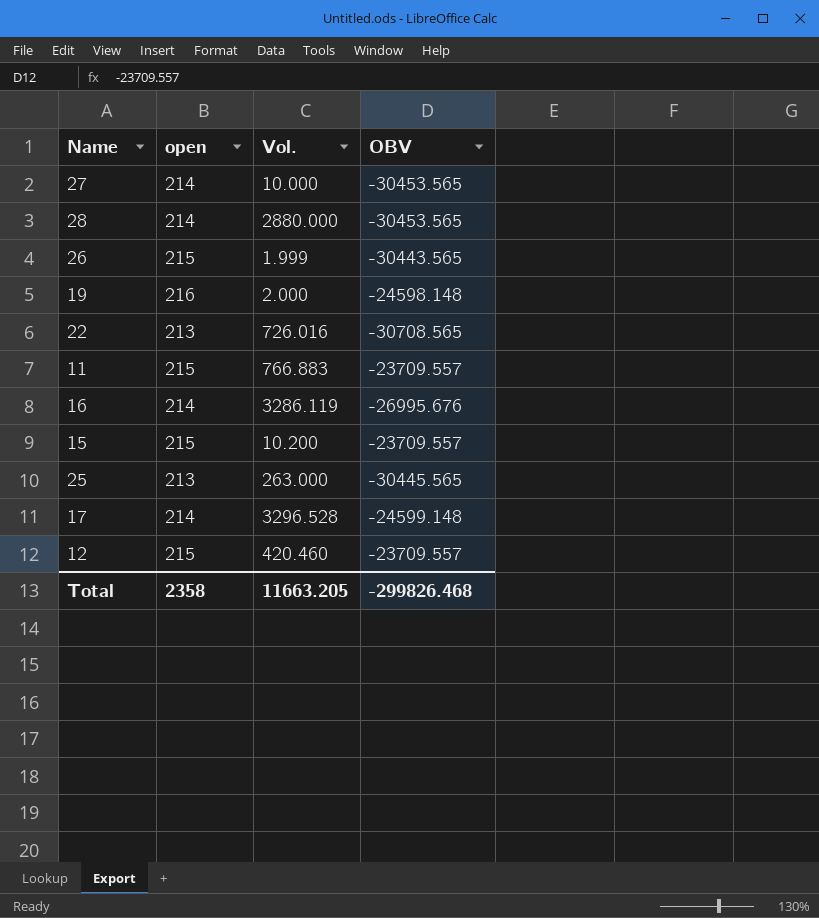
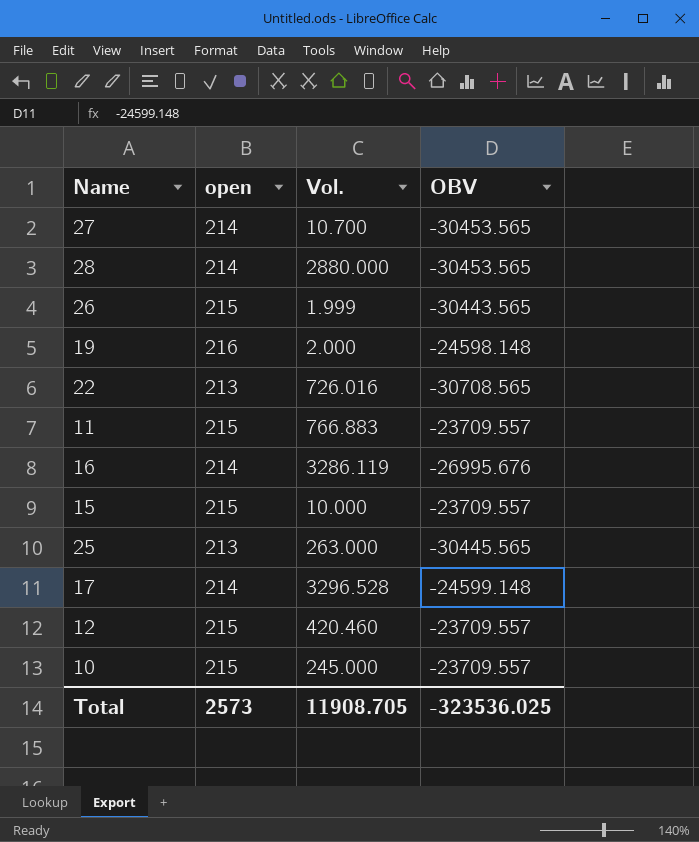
27 | Vol.: 10.000 -> 10.700
15 | Vol.: 10.200 -> 10.000
row 10: none -> 215 | 245.000 | -23709.557
Total | open: 2358 -> 2573
Total | Vol.: 11663.205 -> 11908.705
Total | OBV: -299826.468 -> -323536.025

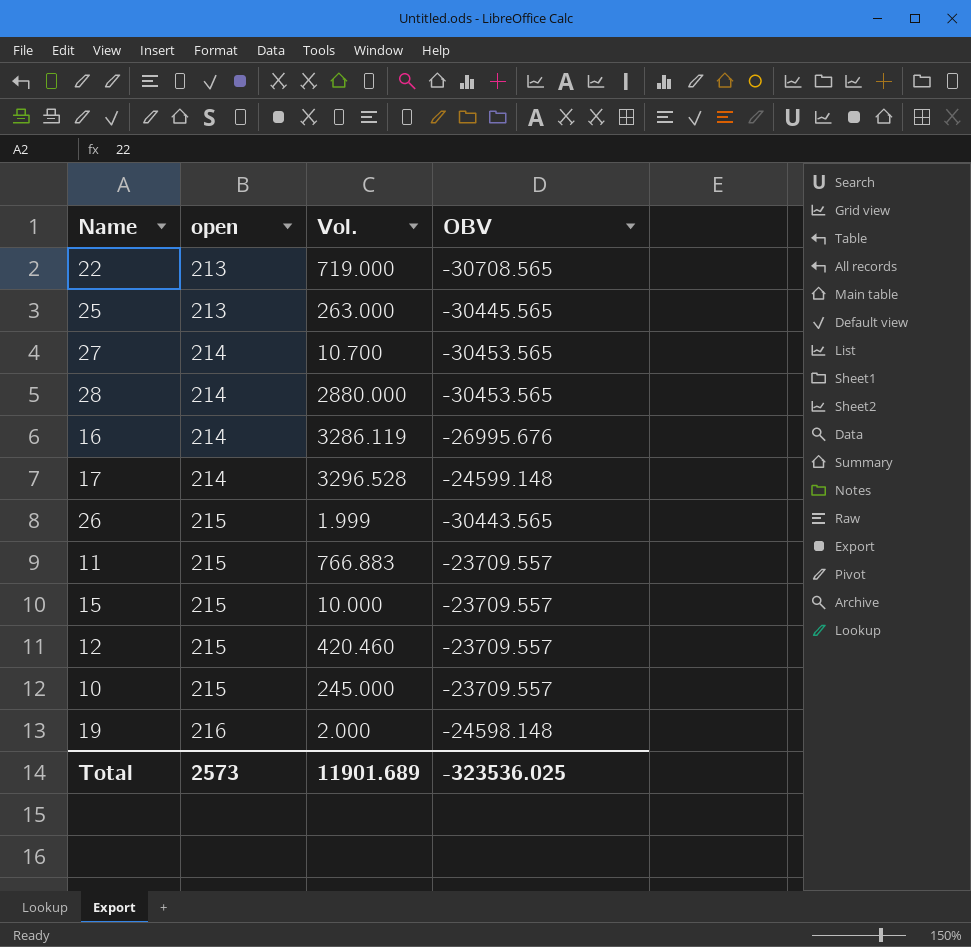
row order: none -> open ascending
22 | Vol.: 726.016 -> 719.000
Total | Vol.: 11908.705 -> 11901.689

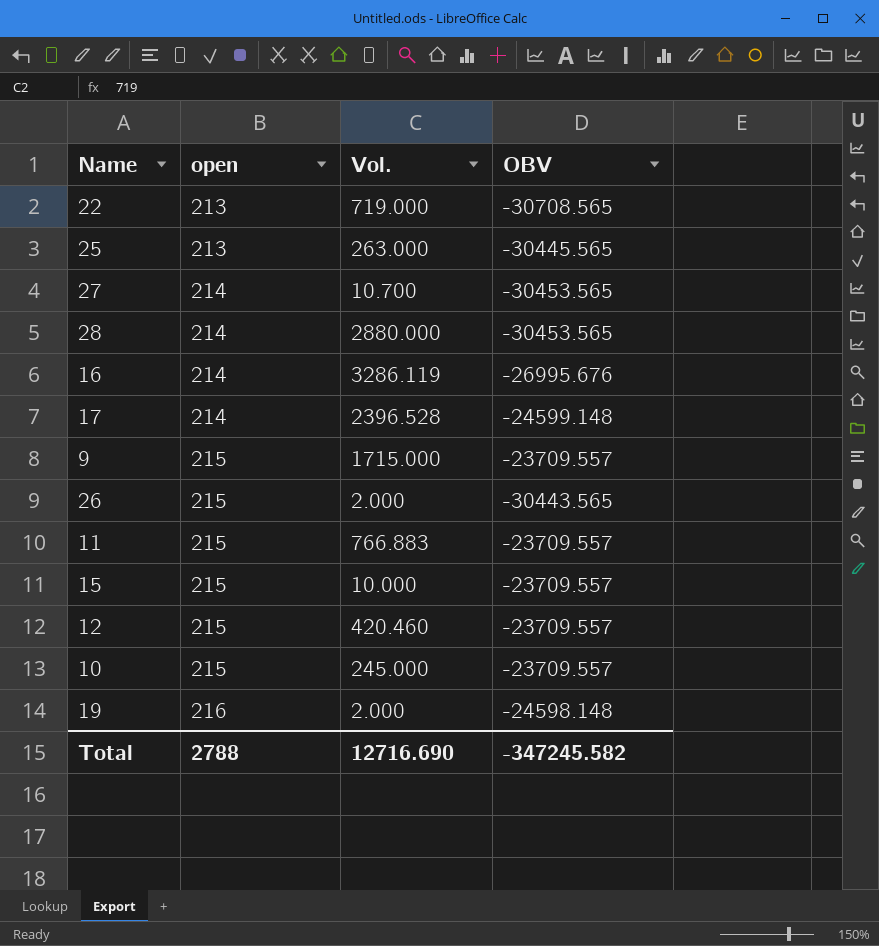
17 | Vol.: 3296.528 -> 2396.528
row 9: none -> 215 | 1715.000 | -23709.557
26 | Vol.: 1.999 -> 2.000
Total | open: 2573 -> 2788
Total | Vol.: 11901.689 -> 12716.690
Total | OBV: -323536.025 -> -347245.582

